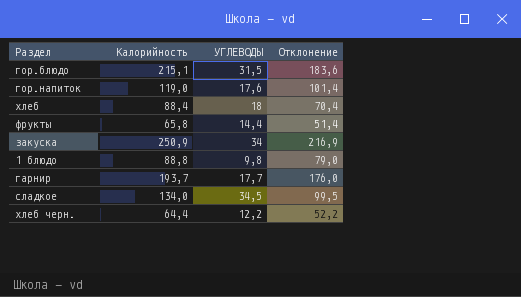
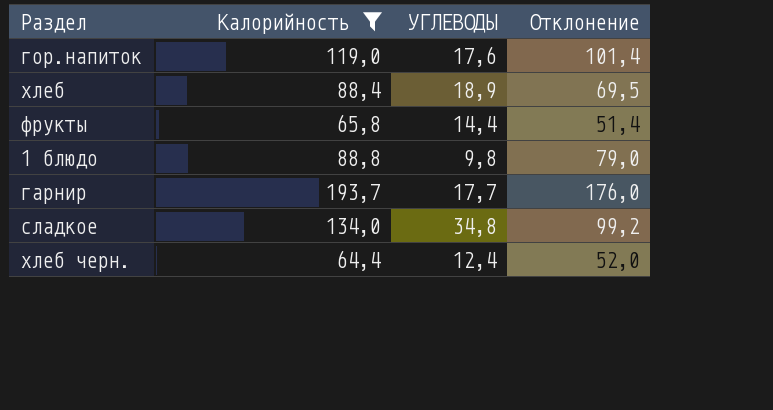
filter: none -> Калорийность <= 193,7
хлеб | УГЛЕВОДЫ: 18 -> 18,9
хлеб | Отклонение: 70,4 -> 69,5
сладкое | УГЛЕВОДЫ: 34,5 -> 34,8
сладкое | Отклонение: 99,5 -> 99,2
хлеб черн. | УГЛЕВОДЫ: 12,2 -> 12,4
хлеб черн. | Отклонение: 52,2 -> 52,0

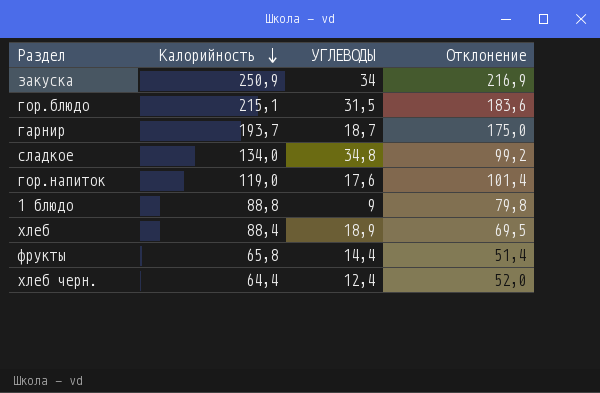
filter: Калорийность <= 193,7 -> none
row order: none -> Калорийность descending
гарнир | УГЛЕВОДЫ: 17,7 -> 18,7
гарнир | Отклонение: 176,0 -> 175,0
1 блюдо | УГЛЕВОДЫ: 9,8 -> 9
1 блюдо | Отклонение: 79,0 -> 79,8

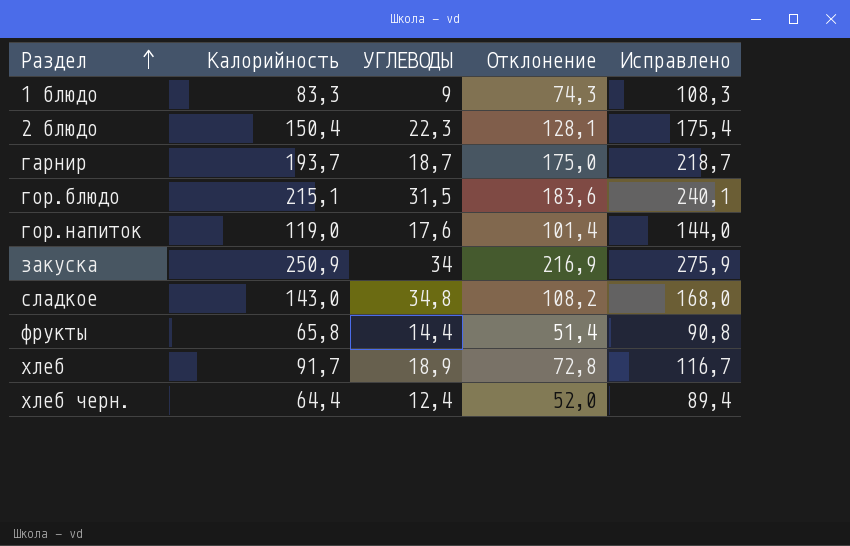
row order: Калорийность descending -> Раздел ascending
column Исправлено | formula: none -> [Калорийность] + 25
1 блюдо | Калорийность: 88,8 -> 83,3
1 блюдо | Отклонение: 79,8 -> 74,3
row 2 блюдо: none -> 150,4 | 22,3 | 128,1 | 175,4
сладкое | Калорийность: 134,0 -> 143,0
сладкое | Отклонение: 99,2 -> 108,2
хлеб | Калорийность: 88,4 -> 91,7
хлеб | Отклонение: 69,5 -> 72,8

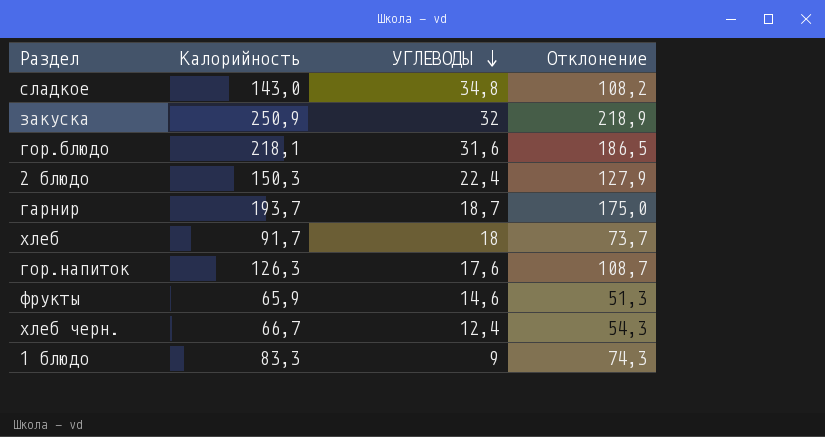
row order: Раздел ascending -> УГЛЕВОДЫ descending
column Исправлено | formula: [Калорийность] + 25 -> none
закуска | УГЛЕВОДЫ: 34 -> 32
закуска | Отклонение: 216,9 -> 218,9
гор.блюдо | Калорийность: 215,1 -> 218,1
гор.блюдо | УГЛЕВОДЫ: 31,5 -> 31,6
гор.блюдо | Отклонение: 183,6 -> 186,5
2 блюдо | Калорийность: 150,4 -> 150,3
2 блюдо | УГЛЕВОДЫ: 22,3 -> 22,4
2 блюдо | Отклонение: 128,1 -> 127,9
хлеб | УГЛЕВОДЫ: 18,9 -> 18
хлеб | Отклонение: 72,8 -> 73,7
гор.напиток | Калорийность: 119,0 -> 126,3
гор.напиток | Отклонение: 101,4 -> 108,7
фрукты | Калорийность: 65,8 -> 65,9
фрукты | УГЛЕВОДЫ: 14,4 -> 14,6
фрукты | Отклонение: 51,4 -> 51,3
хлеб черн. | Калорийность: 64,4 -> 66,7
хлеб черн. | Отклонение: 52,0 -> 54,3

